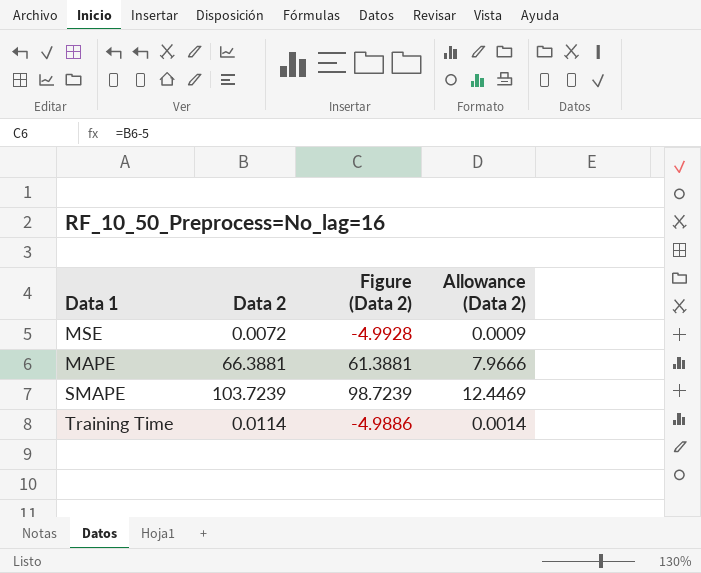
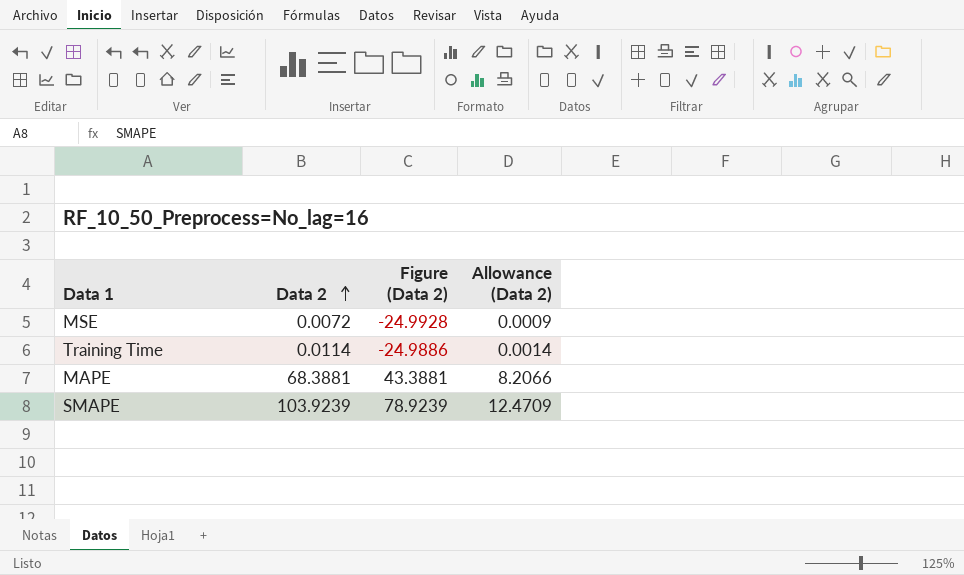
row order: none -> Data 2 ascending
column Figure (Data 2) | formula: [Data 2] - 5 -> [Data 2] - 25
MAPE | Data 2: 66.3881 -> 68.3881
MAPE | Allowance (Data 2): 7.9666 -> 8.2066
SMAPE | Data 2: 103.7239 -> 103.9239
SMAPE | Allowance (Data 2): 12.4469 -> 12.4709

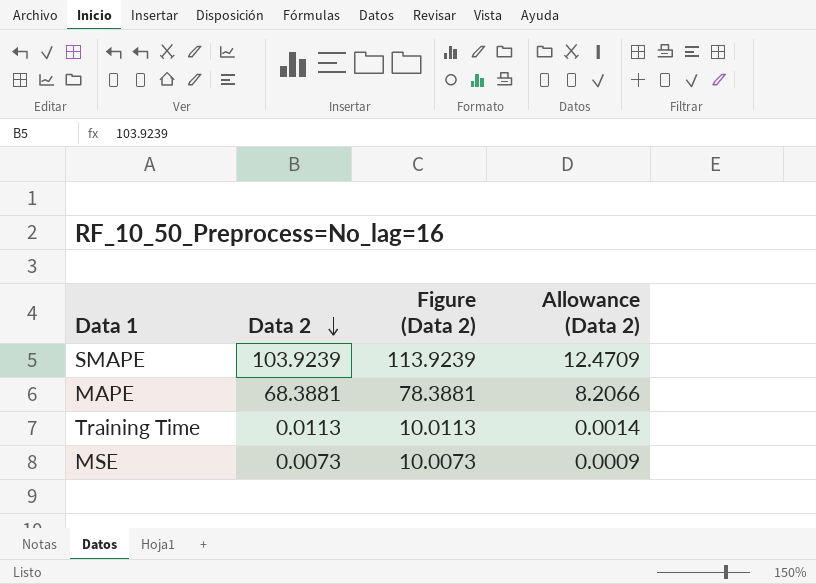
row order: Data 2 ascending -> Data 2 descending
column Figure (Data 2) | formula: [Data 2] - 25 -> [Data 2] + 10
Training Time | Data 2: 0.0114 -> 0.0113
MSE | Data 2: 0.0072 -> 0.0073

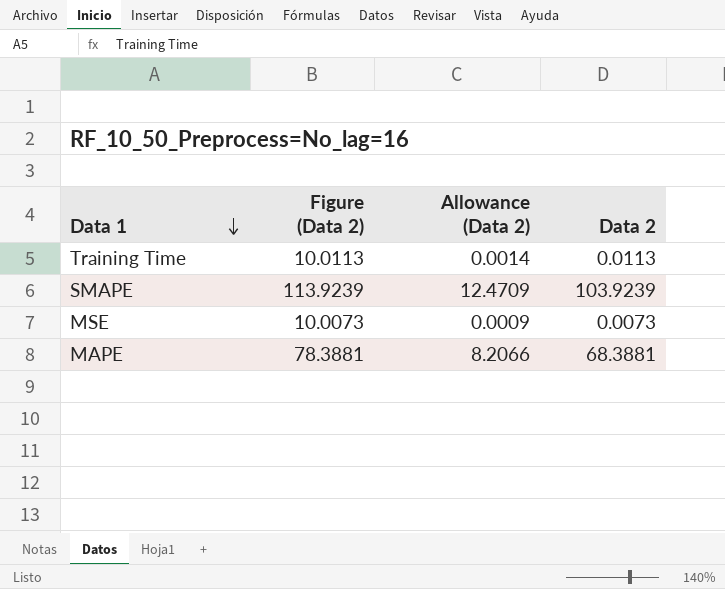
row order: Data 2 descending -> Data 1 descending
column Data 2 | position: 2 -> 4

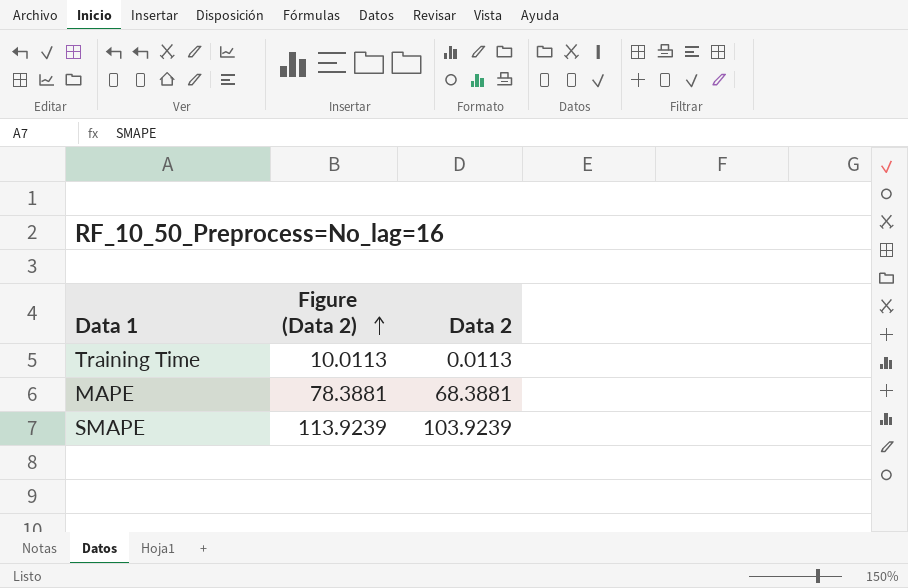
row order: Data 1 descending -> Figure (Data 2) ascending
column Allowance (Data 2) | formula: [Data 2] * 0.12 -> none
row MSE: 10.0073 | 0.0009 | 0.0073 -> none

